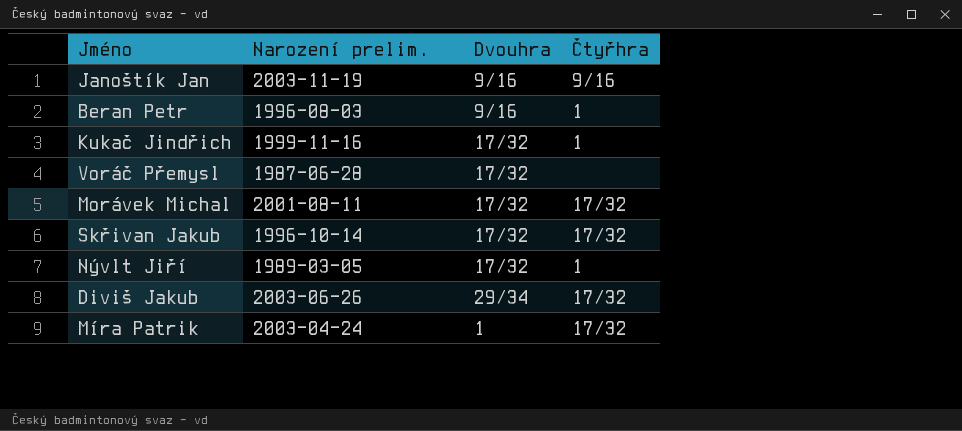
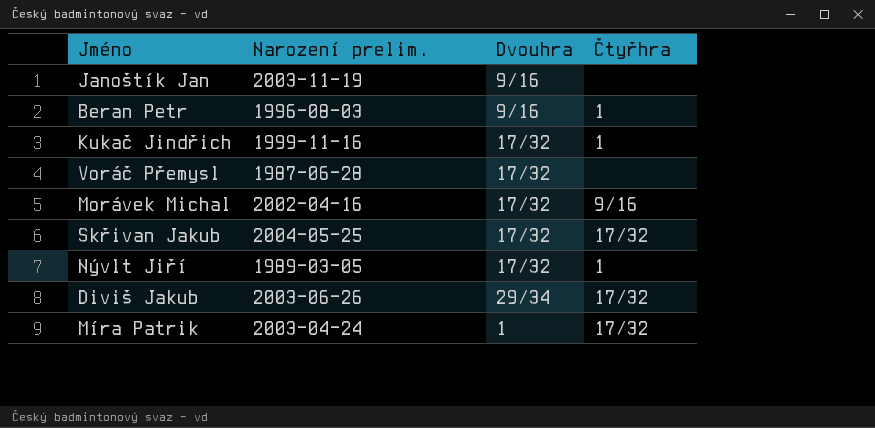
Janoštík Jan | Čtyřhra: 9/16 -> none
Morávek Michal | Narození prelim.: 2001-08-11 -> 2002-04-16
Morávek Michal | Čtyřhra: 17/32 -> 9/16
Skřivan Jakub | Narození prelim.: 1996-10-14 -> 2004-05-25

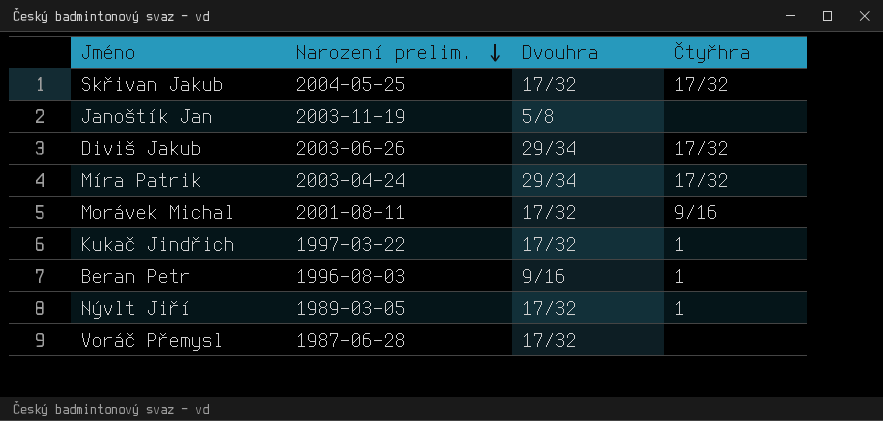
row order: none -> Narození prelim. descending
Janoštík Jan | Dvouhra: 9/16 -> 5/8
Míra Patrik | Dvouhra: 1 -> 29/34
Morávek Michal | Narození prelim.: 2002-04-16 -> 2001-08-11
Kukač Jindřich | Narození prelim.: 1999-11-16 -> 1997-03-22

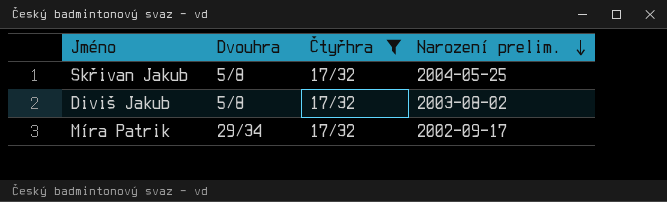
filter: none -> Čtyřhra = 17/32
column Narození prelim. | position: 2 -> 4
Skřivan Jakub | Dvouhra: 17/32 -> 5/8
Diviš Jakub | Dvouhra: 29/34 -> 5/8
Diviš Jakub | Narození prelim.: 2003-06-26 -> 2003-08-02
Míra Patrik | Narození prelim.: 2003-04-24 -> 2002-09-17

